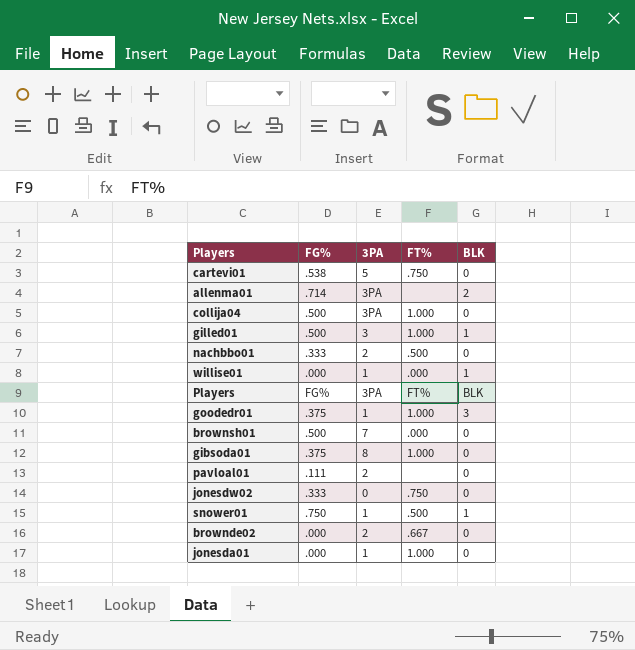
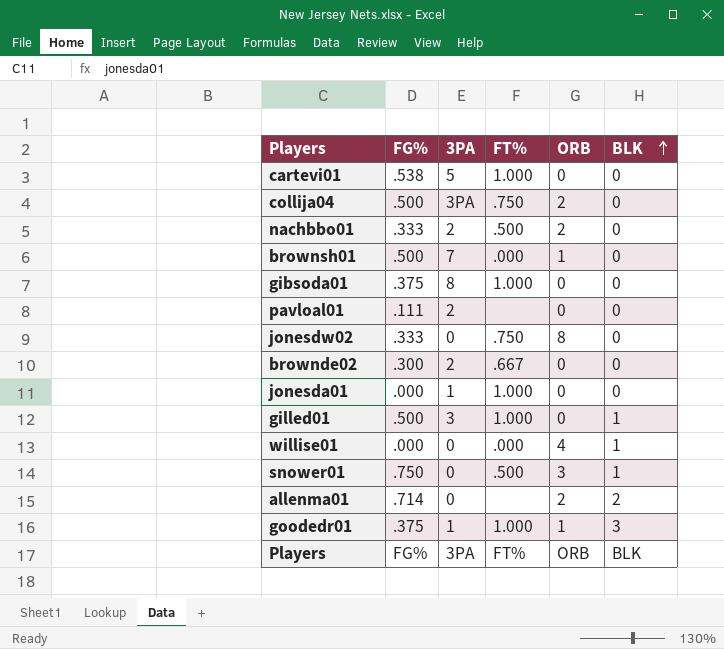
row order: none -> BLK ascending
column ORB | position: none -> 5
cartevi01 | FT%: .750 -> 1.000
collija04 | FT%: 1.000 -> .750
brownde02 | FG%: .000 -> .300
willise01 | 3PA: 1 -> 0
snower01 | 3PA: 1 -> 0
allenma01 | 3PA: 3PA -> 0

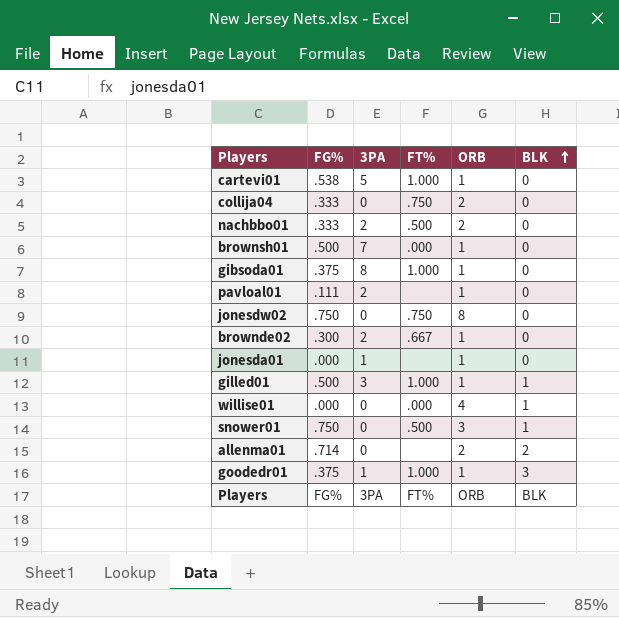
cartevi01 | ORB: 0 -> 1
collija04 | FG%: .500 -> .333
collija04 | 3PA: 3PA -> 0
gibsoda01 | ORB: 0 -> 1
pavloal01 | ORB: 0 -> 1
jonesdw02 | FG%: .333 -> .750
brownde02 | ORB: 0 -> 1
jonesda01 | FT%: 1.000 -> none
jonesda01 | ORB: 0 -> 1
gilled01 | ORB: 0 -> 1

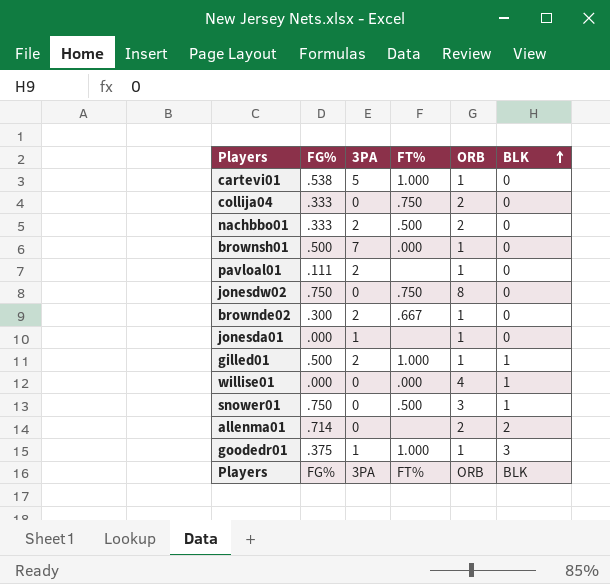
row gibsoda01: .375 | 8 | 1.000 | 1 | 0 -> none
gilled01 | 3PA: 3 -> 2

